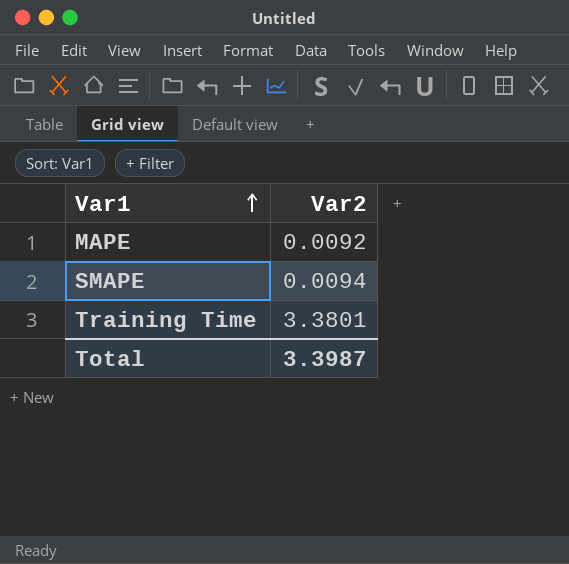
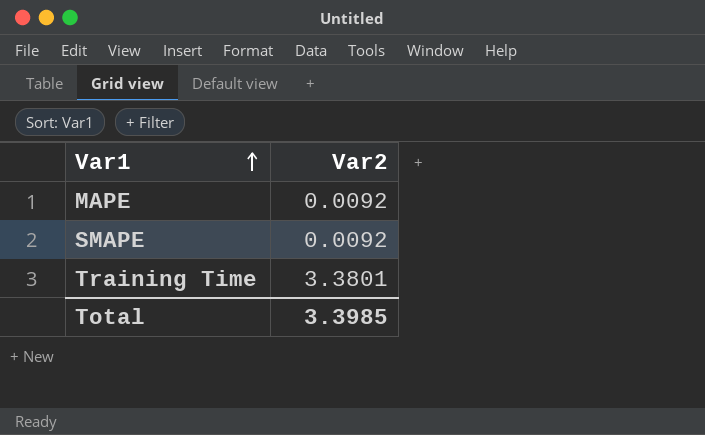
SMAPE | Var2: 0.0094 -> 0.0092
Total | Var2: 3.3987 -> 3.3985

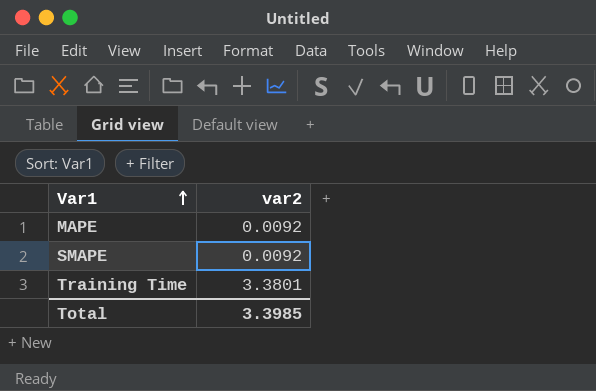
column name: Var2 -> var2

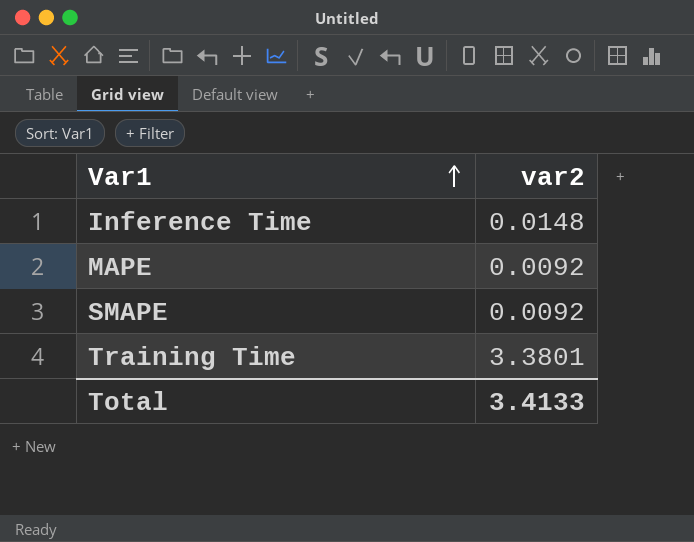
row Inference Time: none -> 0.0148
Total | var2: 3.3985 -> 3.4133

